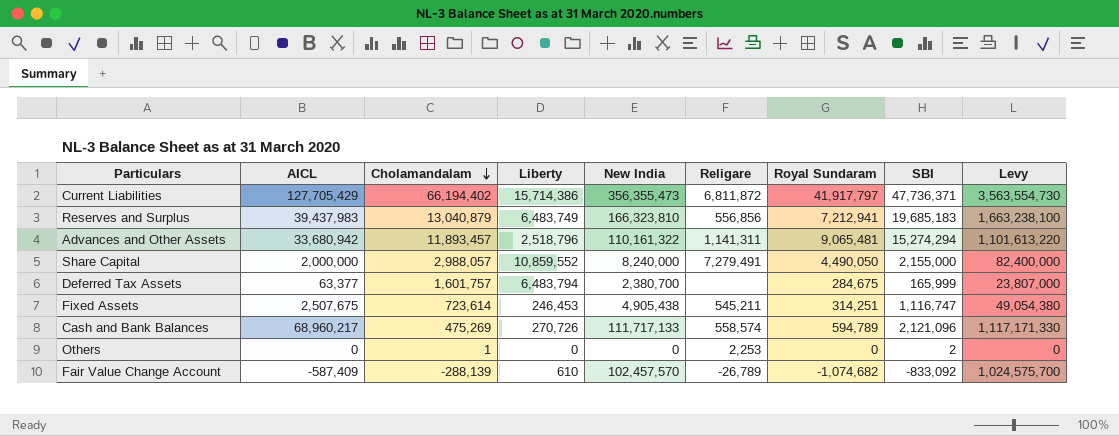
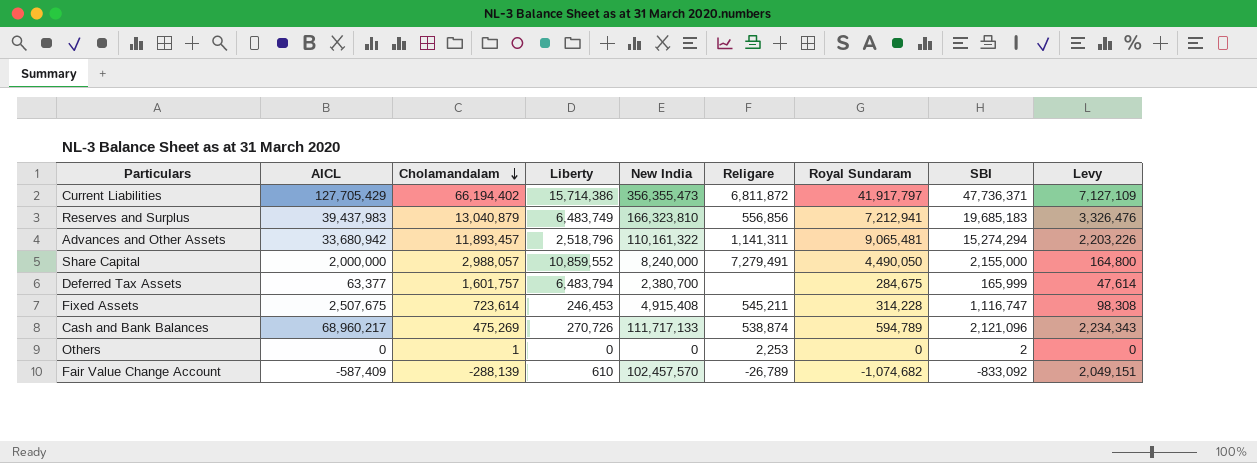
column Levy | formula: [New India] * 10 -> [New India] * 0.02
Fixed Assets | New India: 4,905,438 -> 4,915,408
Fixed Assets | Royal Sundaram: 314,251 -> 314,228
Cash and Bank Balances | Religare: 558,574 -> 538,874

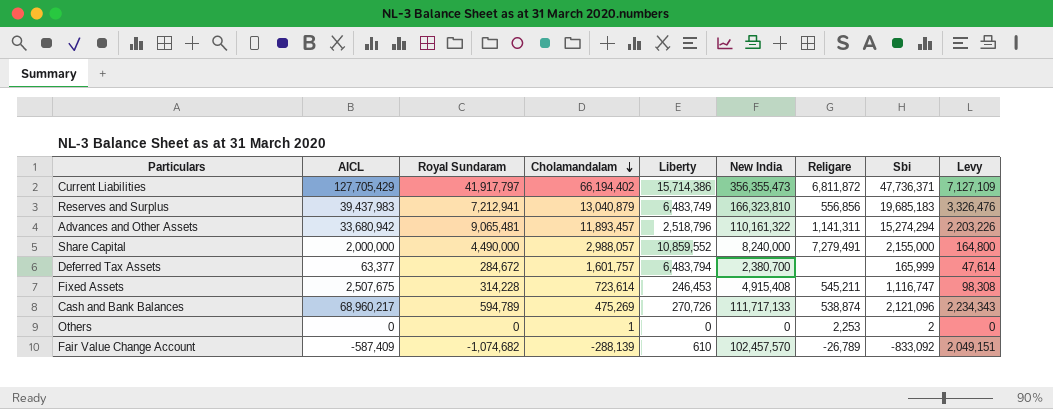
column Royal Sundaram | position: 7 -> 3
column name: SBI -> Sbi
Share Capital | Royal Sundaram: 4,490,050 -> 4,490,000
Deferred Tax Assets | Royal Sundaram: 284,675 -> 284,672

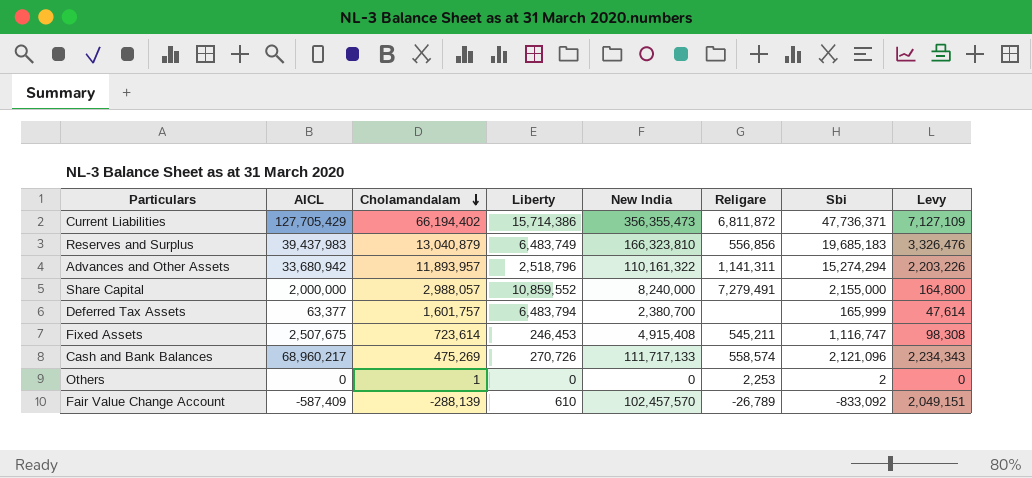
column Royal Sundaram | position: 3 -> none
Advances and Other Assets | Cholamandalam: 11,893,457 -> 11,893,957
Cash and Bank Balances | Religare: 538,874 -> 558,574

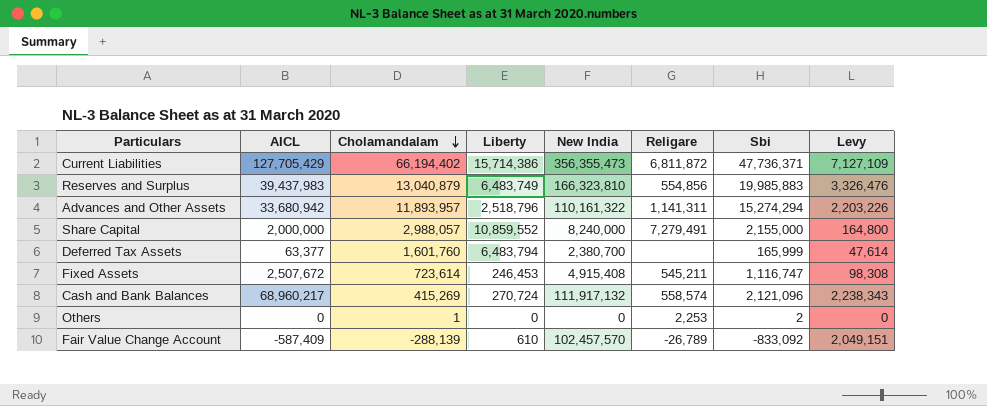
Reserves and Surplus | Religare: 556,856 -> 554,856
Reserves and Surplus | Sbi: 19,685,183 -> 19,985,883
Deferred Tax Assets | Cholamandalam: 1,601,757 -> 1,601,760
Fixed Assets | AICL: 2,507,675 -> 2,507,672
Cash and Bank Balances | Cholamandalam: 475,269 -> 415,269
Cash and Bank Balances | Liberty: 270,726 -> 270,724
Cash and Bank Balances | New India: 111,717,133 -> 111,917,132
Cash and Bank Balances | Levy: 2,234,343 -> 2,238,343

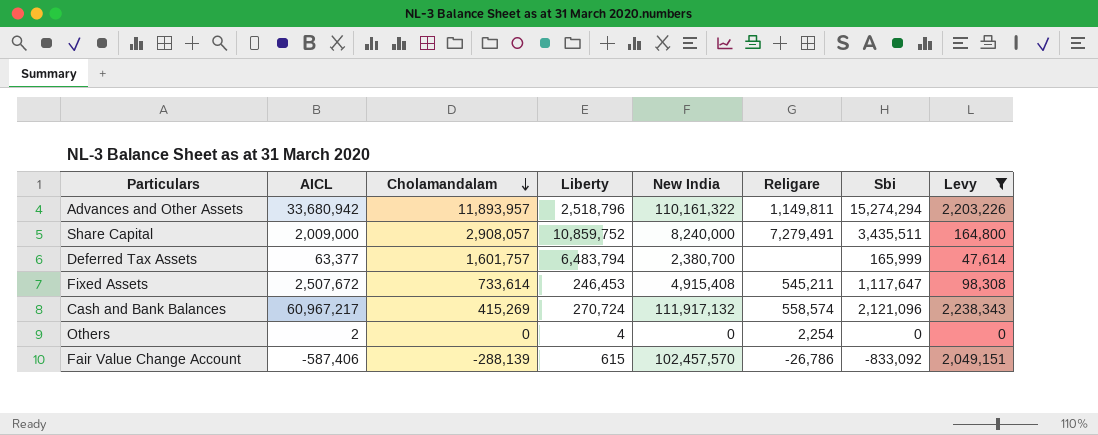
filter: none -> Levy <= 2,238,343
Advances and Other Assets | Religare: 1,141,311 -> 1,149,811
Share Capital | AICL: 2,000,000 -> 2,009,000
Share Capital | Cholamandalam: 2,988,057 -> 2,908,057
Share Capital | Liberty: 10,859,552 -> 10,859,752
Share Capital | Sbi: 2,155,000 -> 3,435,511
Deferred Tax Assets | Cholamandalam: 1,601,760 -> 1,601,757
Fixed Assets | Cholamandalam: 723,614 -> 733,614
Fixed Assets | Sbi: 1,116,747 -> 1,117,647
Cash and Bank Balances | AICL: 68,960,217 -> 60,967,217
Others | AICL: 0 -> 2
Others | Cholamandalam: 1 -> 0
Others | Liberty: 0 -> 4
Others | Religare: 2,253 -> 2,254
Others | Sbi: 2 -> 0
Fair Value Change Account | AICL: -587,409 -> -587,406
Fair Value Change Account | Liberty: 610 -> 615
Fair Value Change Account | Religare: -26,789 -> -26,786

